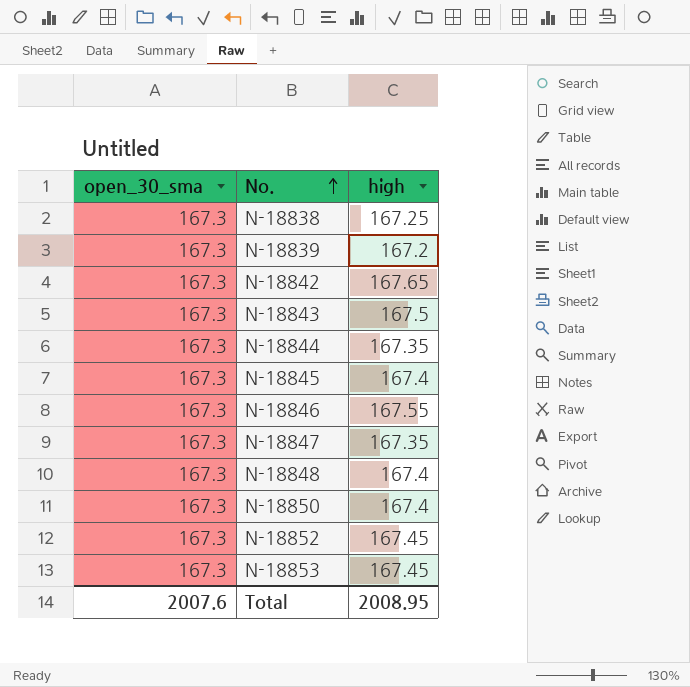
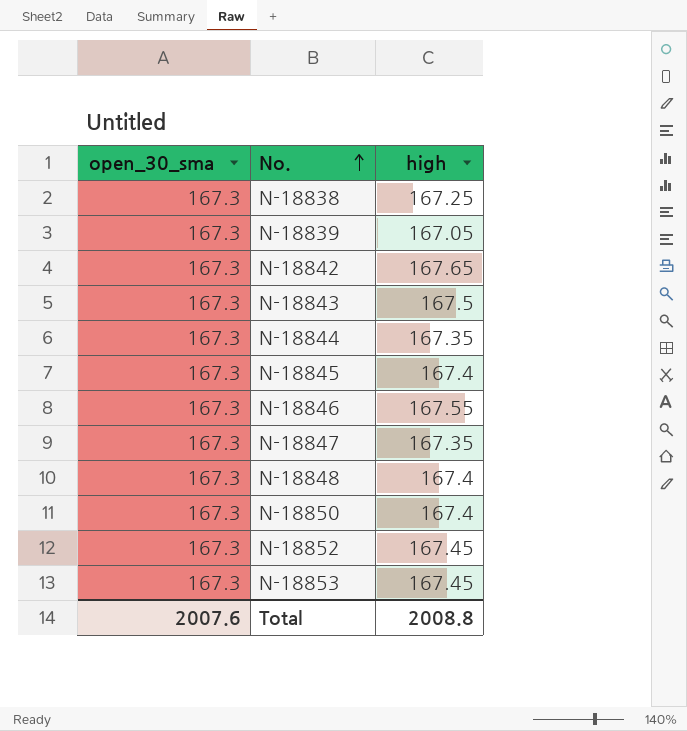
N-18839 | high: 167.2 -> 167.05
Total | high: 2008.95 -> 2008.8

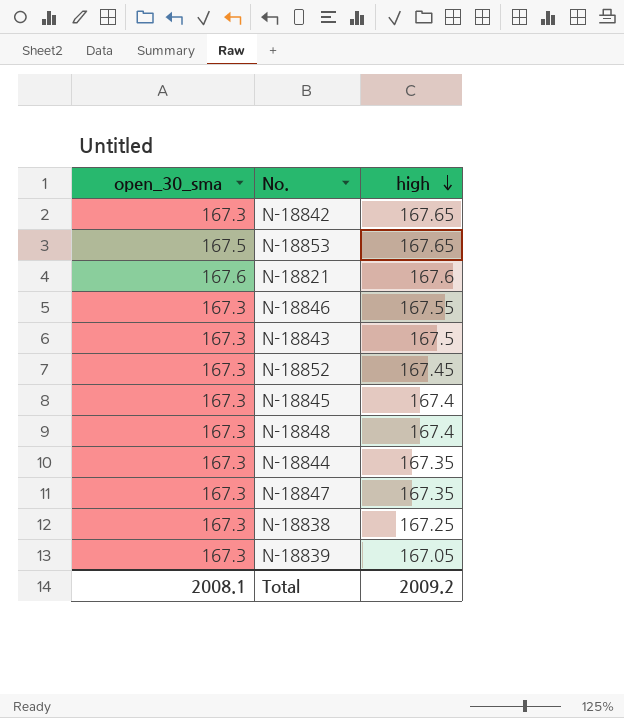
row order: No. ascending -> high descending
row N-18850: 167.3 | 167.4 -> none
N-18853 | open_30_sma: 167.3 -> 167.5
N-18853 | high: 167.45 -> 167.65
row N-18821: none -> 167.6 | 167.6
Total | open_30_sma: 2007.6 -> 2008.1
Total | high: 2008.8 -> 2009.2

